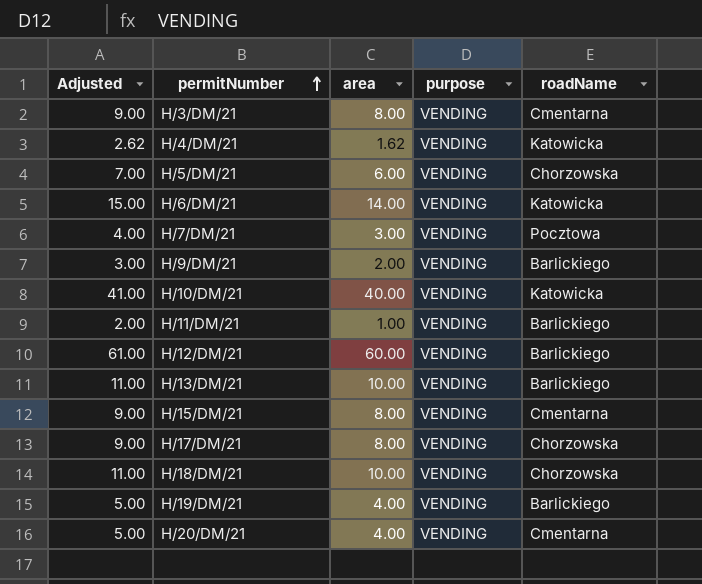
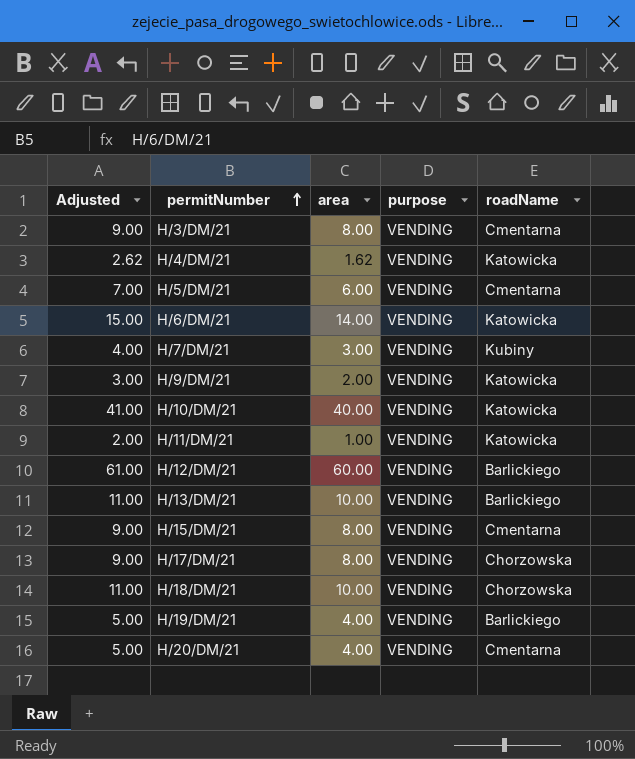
H/5/DM/21 | roadName: Chorzowska -> Cmentarna
H/7/DM/21 | roadName: Pocztowa -> Kubiny
H/9/DM/21 | roadName: Barlickiego -> Katowicka
H/11/DM/21 | roadName: Barlickiego -> Katowicka

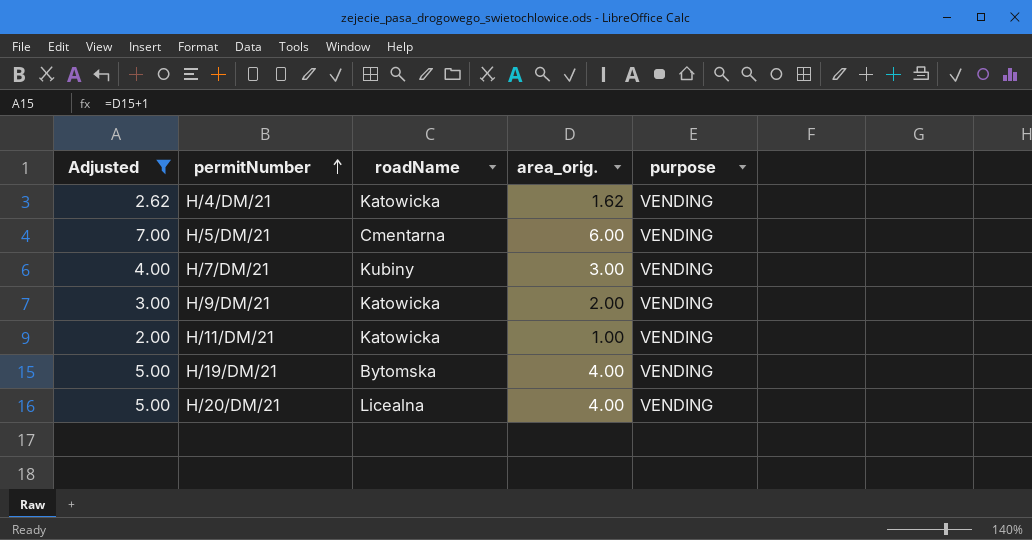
filter: none -> Adjusted <= 7.00
column roadName | position: 5 -> 3
column name: area -> area_orig.
H/19/DM/21 | roadName: Barlickiego -> Bytomska
H/20/DM/21 | roadName: Cmentarna -> Licealna

